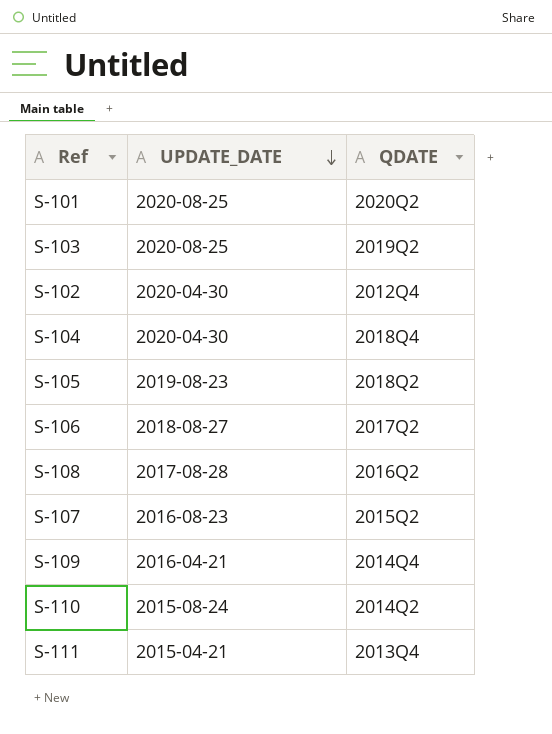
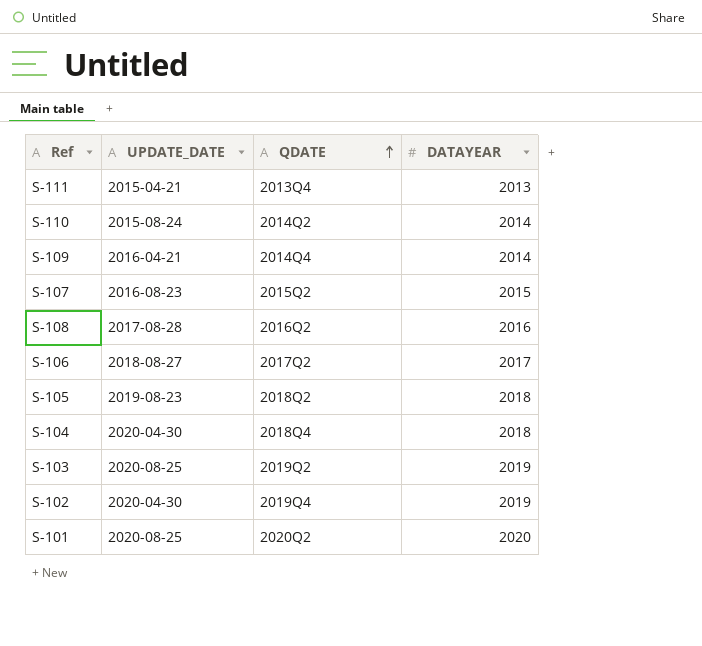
row order: UPDATE_DATE descending -> QDATE ascending
column DATAYEAR | position: none -> 4
S-102 | QDATE: 2012Q4 -> 2019Q4

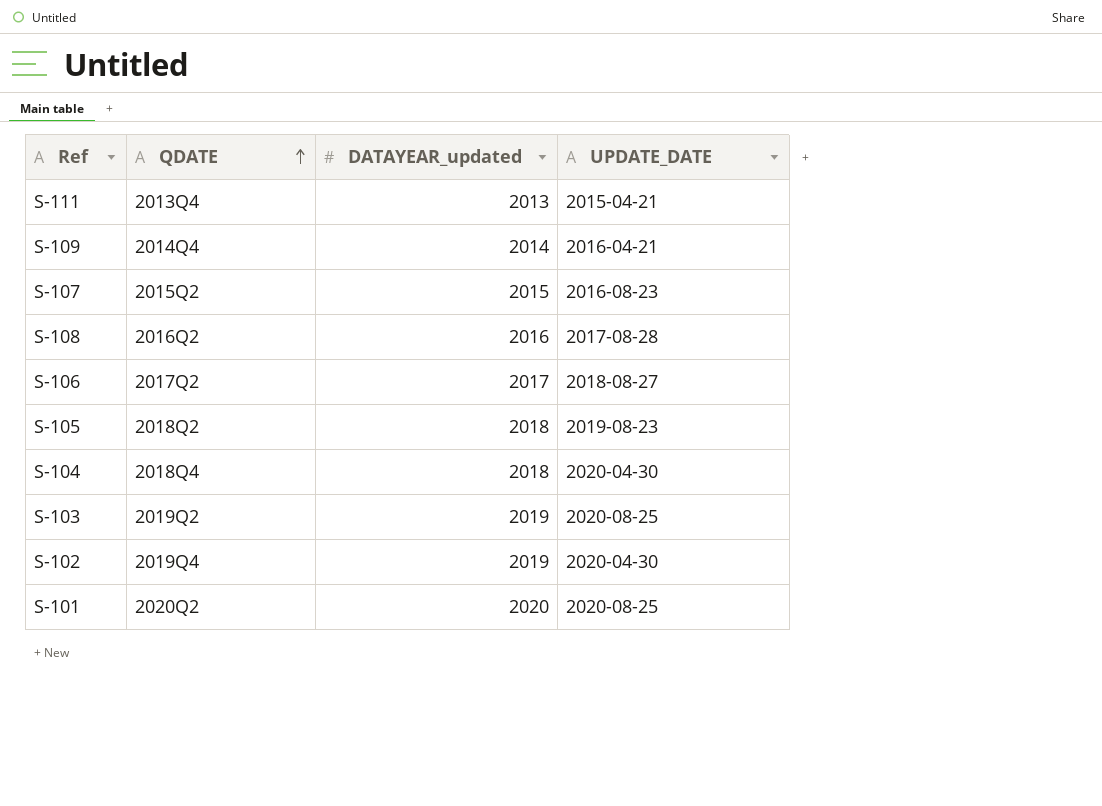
column name: DATAYEAR -> DATAYEAR_updated
column UPDATE_DATE | position: 2 -> 4
row S-110: 2015-08-24 | 2014Q2 | 2014 -> none

